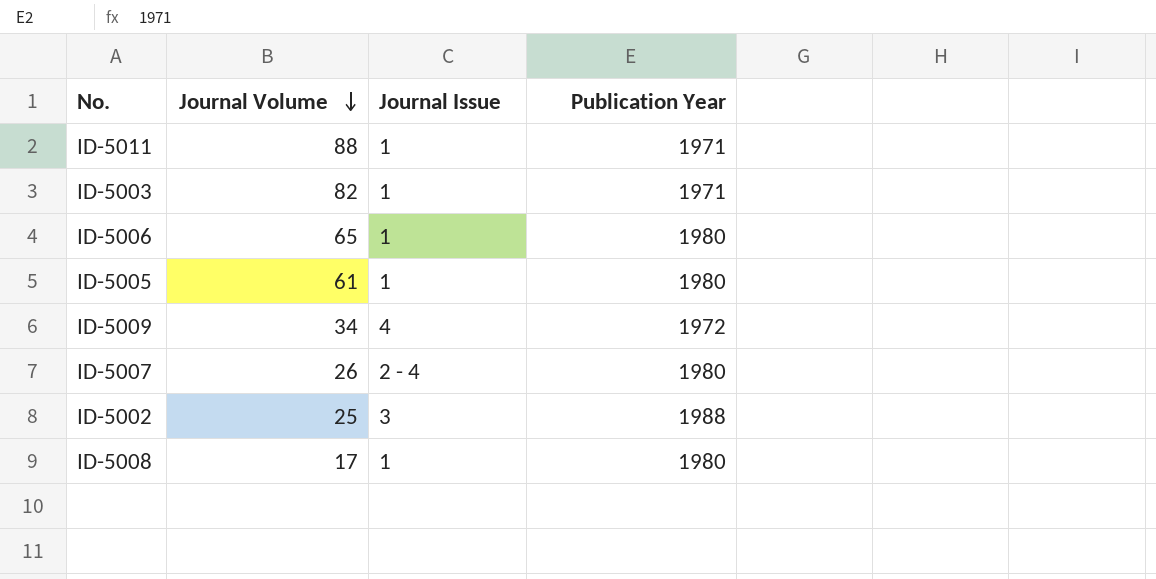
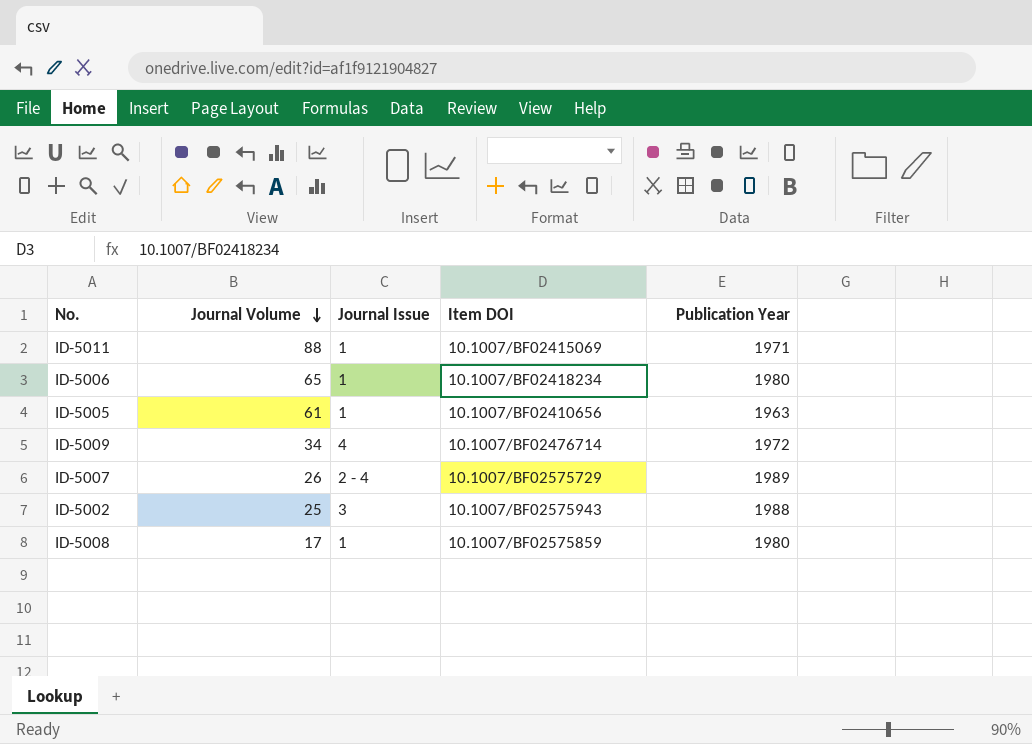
column Item DOI | position: none -> 4
row ID-5003: 82 | 1 | 1971 -> none
ID-5005 | Publication Year: 1980 -> 1963
ID-5007 | Publication Year: 1980 -> 1989

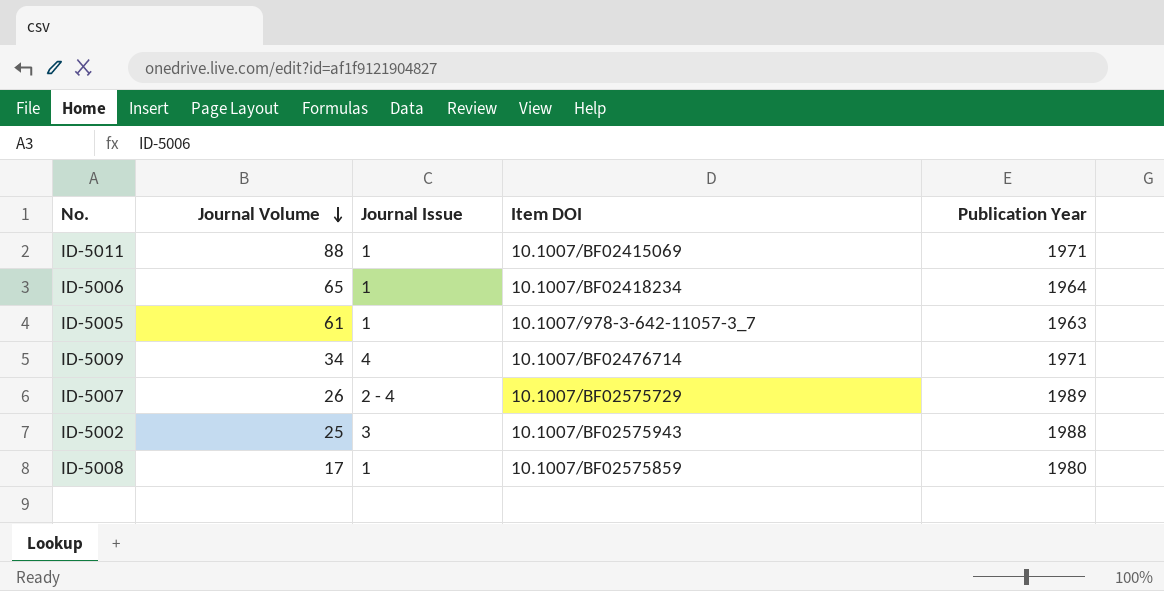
ID-5006 | Publication Year: 1980 -> 1964
ID-5005 | Item DOI: 10.1007/BF02410656 -> 10.1007/978-3-642-11057-3_7
ID-5009 | Publication Year: 1972 -> 1971

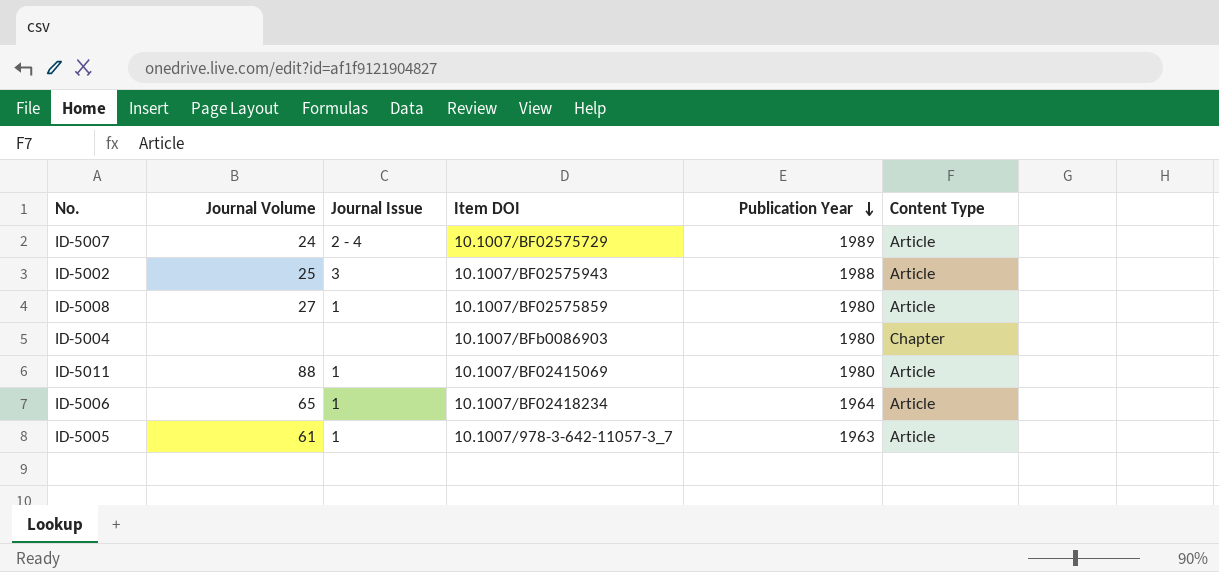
row order: Journal Volume descending -> Publication Year descending
column Content Type | position: none -> 6
row ID-5009: 34 | 4 | 10.1007/BF02476714 | 1971 -> none
ID-5007 | Journal Volume: 26 -> 24
ID-5008 | Journal Volume: 17 -> 27
row ID-5004: none -> none | none | 10.1007/BFb0086903 | 1980 | Chapter
ID-5011 | Publication Year: 1971 -> 1980

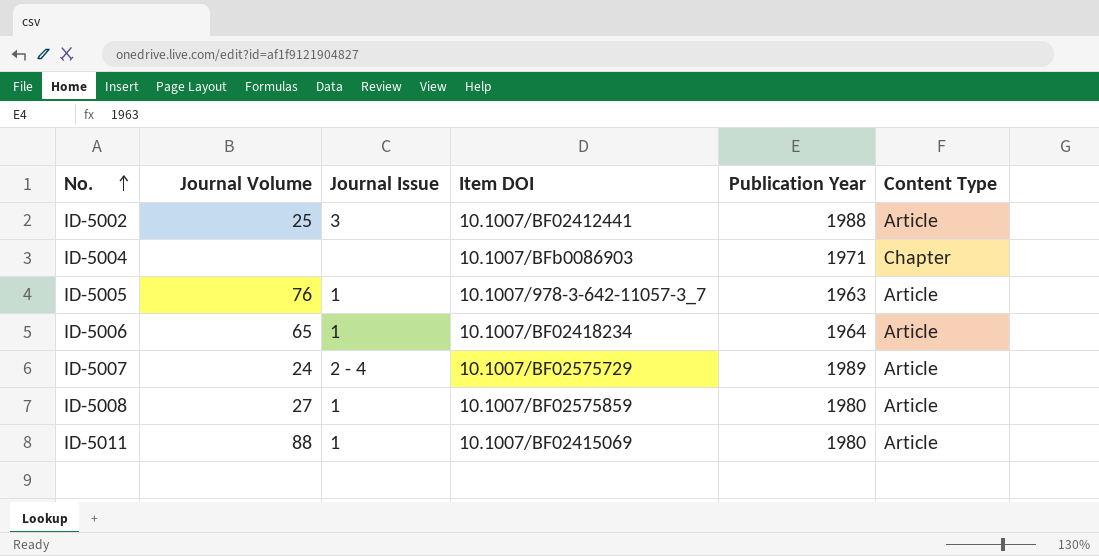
row order: Publication Year descending -> No. ascending
ID-5002 | Item DOI: 10.1007/BF02575943 -> 10.1007/BF02412441
ID-5004 | Publication Year: 1980 -> 1971
ID-5005 | Journal Volume: 61 -> 76

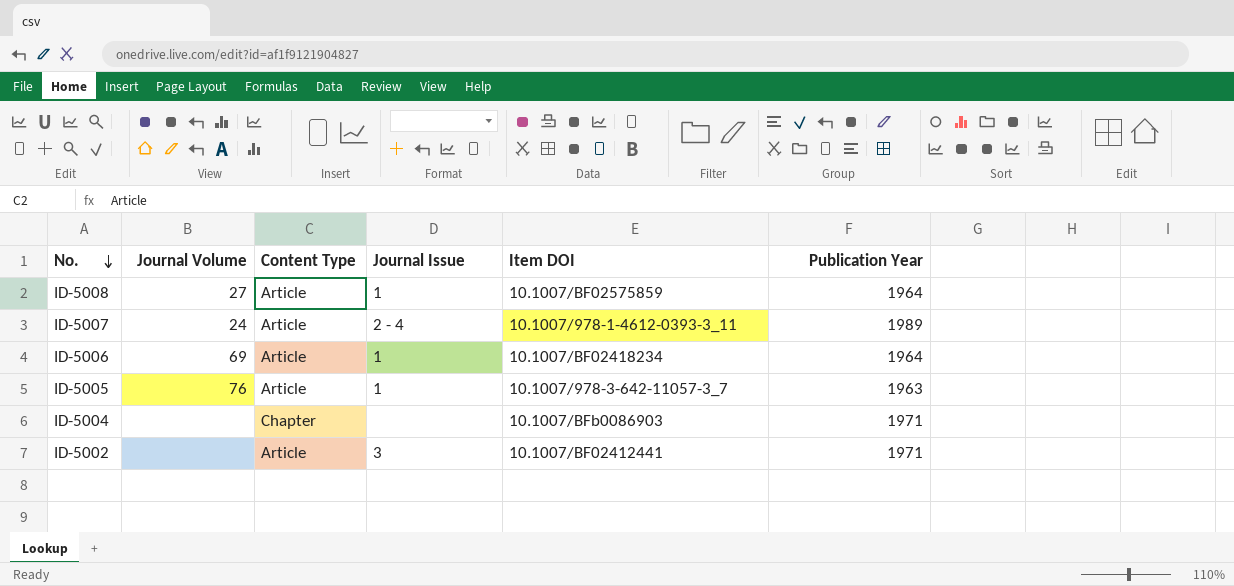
row order: No. ascending -> No. descending
column Content Type | position: 6 -> 3
row ID-5011: 88 | 1 | 10.1007/BF02415069 | 1980 | Article -> none
ID-5008 | Publication Year: 1980 -> 1964
ID-5007 | Item DOI: 10.1007/BF02575729 -> 10.1007/978-1-4612-0393-3_11
ID-5006 | Journal Volume: 65 -> 69
ID-5002 | Journal Volume: 25 -> none
ID-5002 | Publication Year: 1988 -> 1971

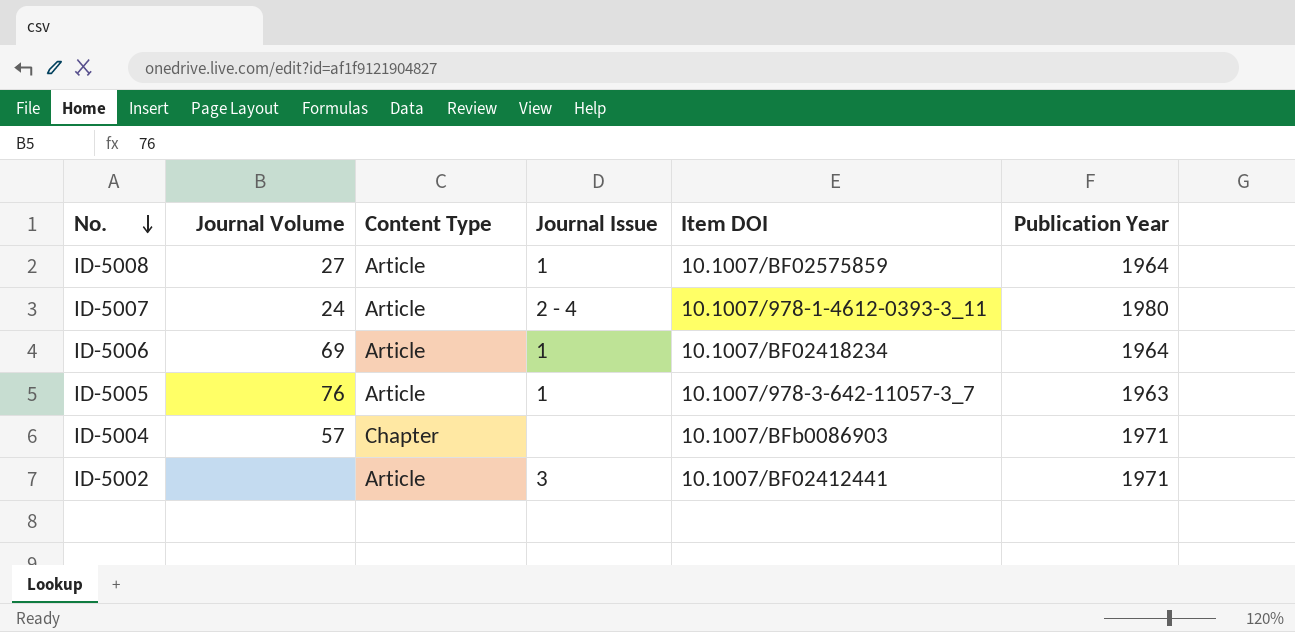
ID-5007 | Publication Year: 1989 -> 1980
ID-5004 | Journal Volume: none -> 57

